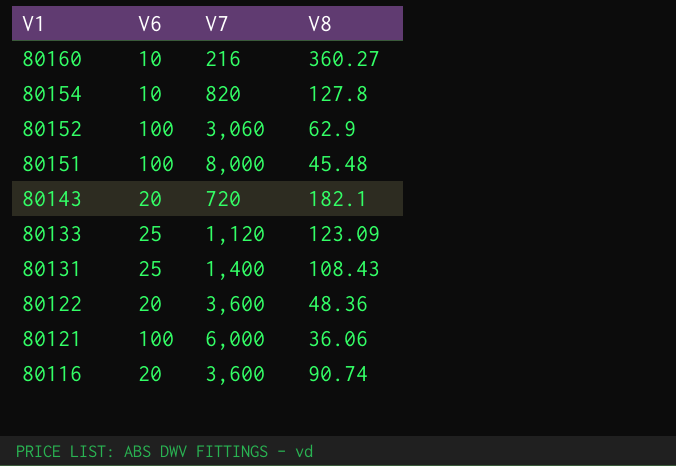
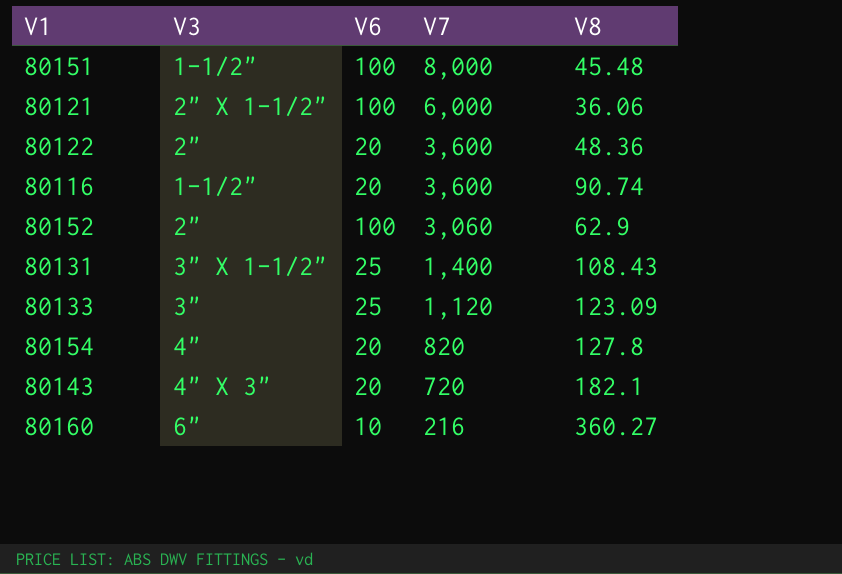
row order: V1 descending -> V7 descending
column V3 | position: none -> 2
80154 | V6: 10 -> 20

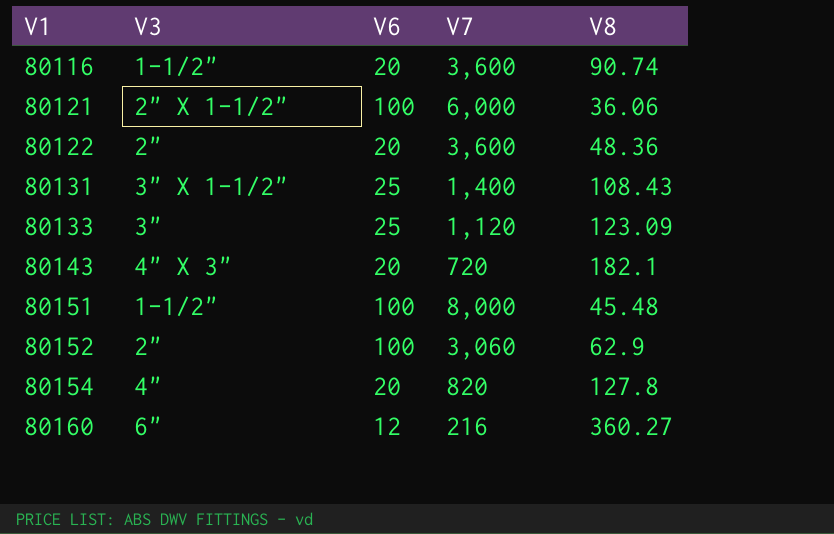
row order: V7 descending -> V1 ascending
80160 | V6: 10 -> 12

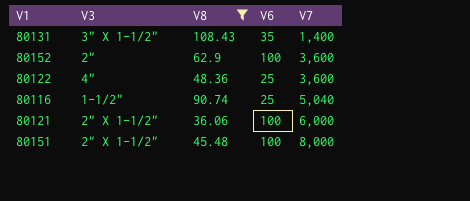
filter: none -> V8 <= 108.43
row order: V1 ascending -> V7 ascending
column V8 | position: 5 -> 3
80131 | V6: 25 -> 35
80152 | V7: 3,060 -> 3,600
80122 | V3: 2" -> 4"
80122 | V6: 20 -> 25
80116 | V6: 20 -> 25
80116 | V7: 3,600 -> 5,040
80151 | V3: 1-1/2" -> 2" X 1-1/2"

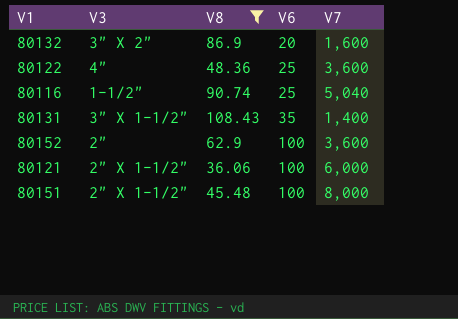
row order: V7 ascending -> V6 ascending
row 80132: none -> 3" X 2" | 86.9 | 20 | 1,600

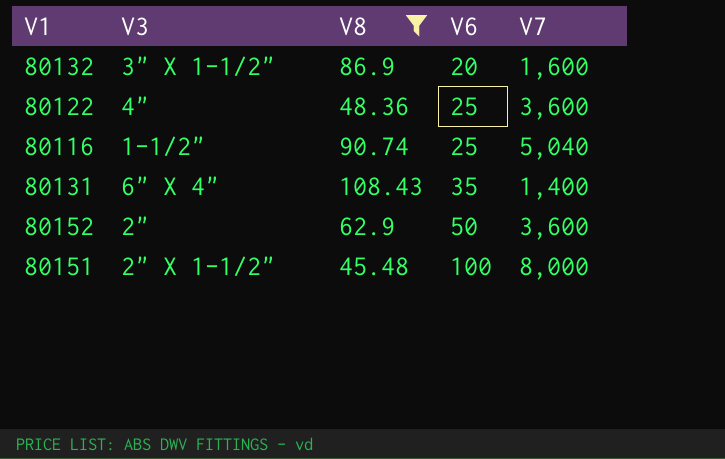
row 80121: 2" X 1-1/2" | 36.06 | 100 | 6,000 -> none
80132 | V3: 3" X 2" -> 3" X 1-1/2"
80131 | V3: 3" X 1-1/2" -> 6" X 4"
80152 | V6: 100 -> 50

